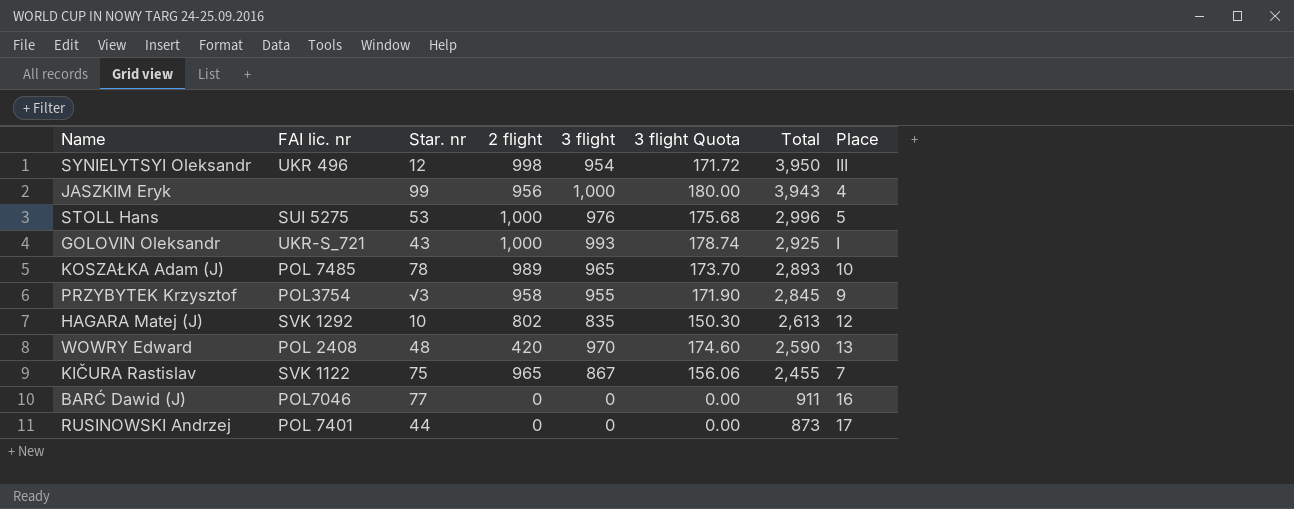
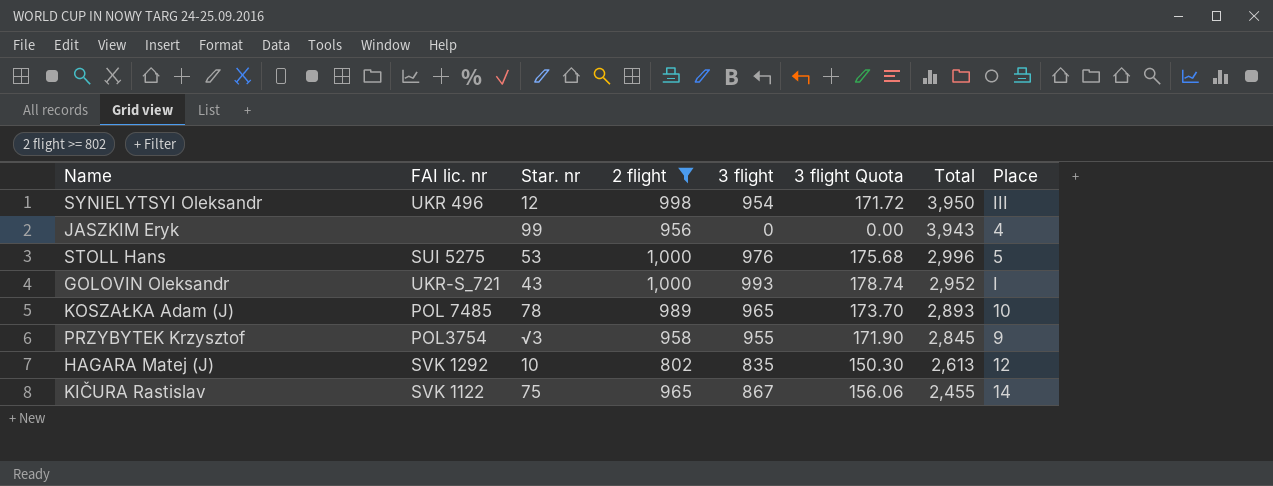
filter: none -> 2 flight >= 802
JASZKIM Eryk | 3 flight: 1,000 -> 0
JASZKIM Eryk | 3 flight Quota: 180.00 -> 0.00
GOLOVIN Oleksandr | Total: 2,925 -> 2,952
KIČURA Rastislav | Place: 7 -> 14

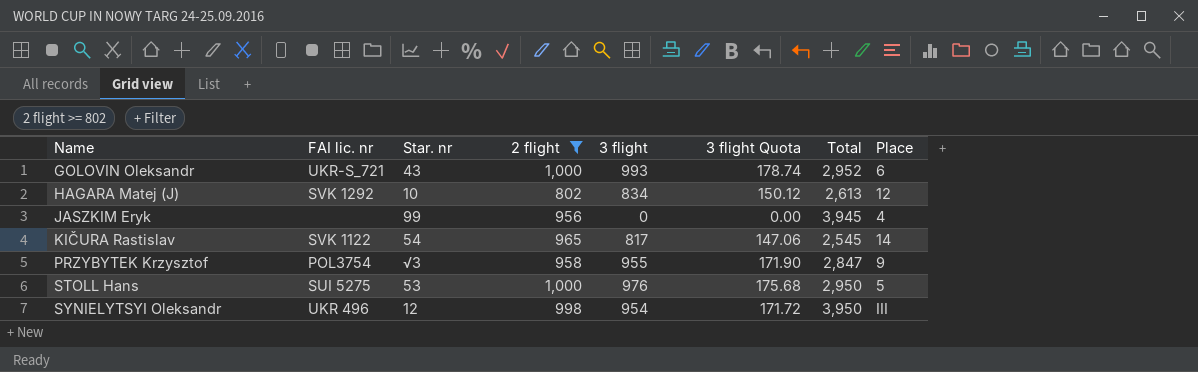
row order: Total descending -> Name ascending
row KOSZAŁKA Adam (J): POL 7485 | 78 | 989 | 965 | 173.70 | 2,893 | 10 -> none
GOLOVIN Oleksandr | Place: I -> 6
HAGARA Matej (J) | 3 flight: 835 -> 834
HAGARA Matej (J) | 3 flight Quota: 150.30 -> 150.12
JASZKIM Eryk | Total: 3,943 -> 3,945
KIČURA Rastislav | Star. nr: 75 -> 54
KIČURA Rastislav | 3 flight: 867 -> 817
KIČURA Rastislav | 3 flight Quota: 156.06 -> 147.06
KIČURA Rastislav | Total: 2,455 -> 2,545
PRZYBYTEK Krzysztof | Total: 2,845 -> 2,847
STOLL Hans | Total: 2,996 -> 2,950

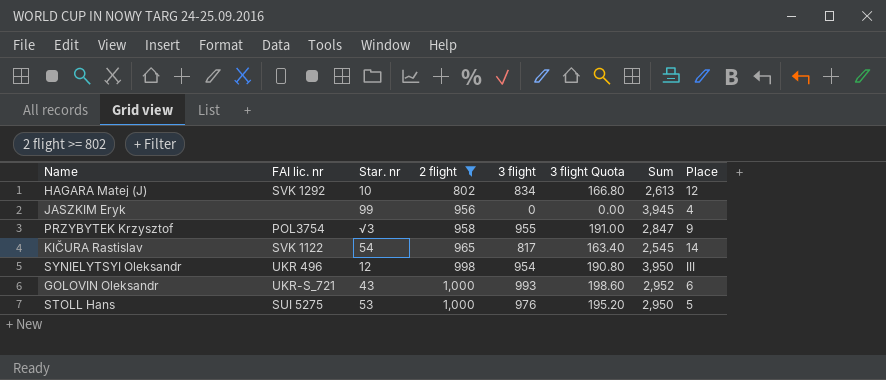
row order: Name ascending -> 2 flight ascending
column 3 flight Quota | formula: [3 flight] * 0.18 -> [3 flight] * 0.2
column name: Total -> Sum

